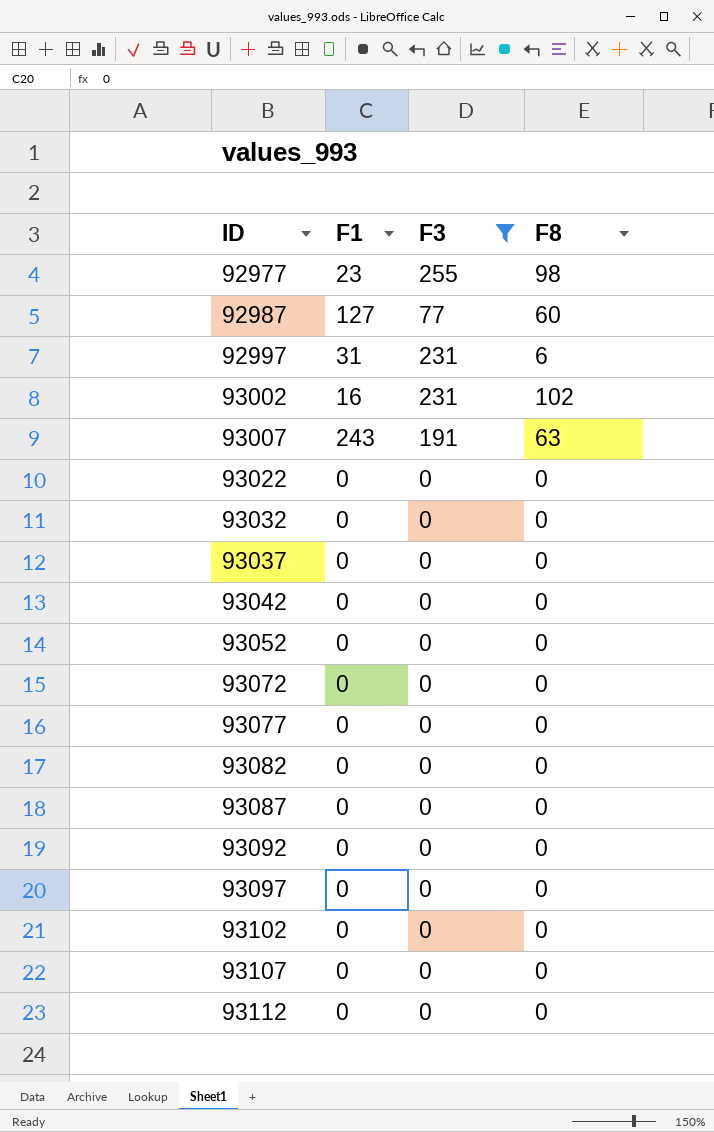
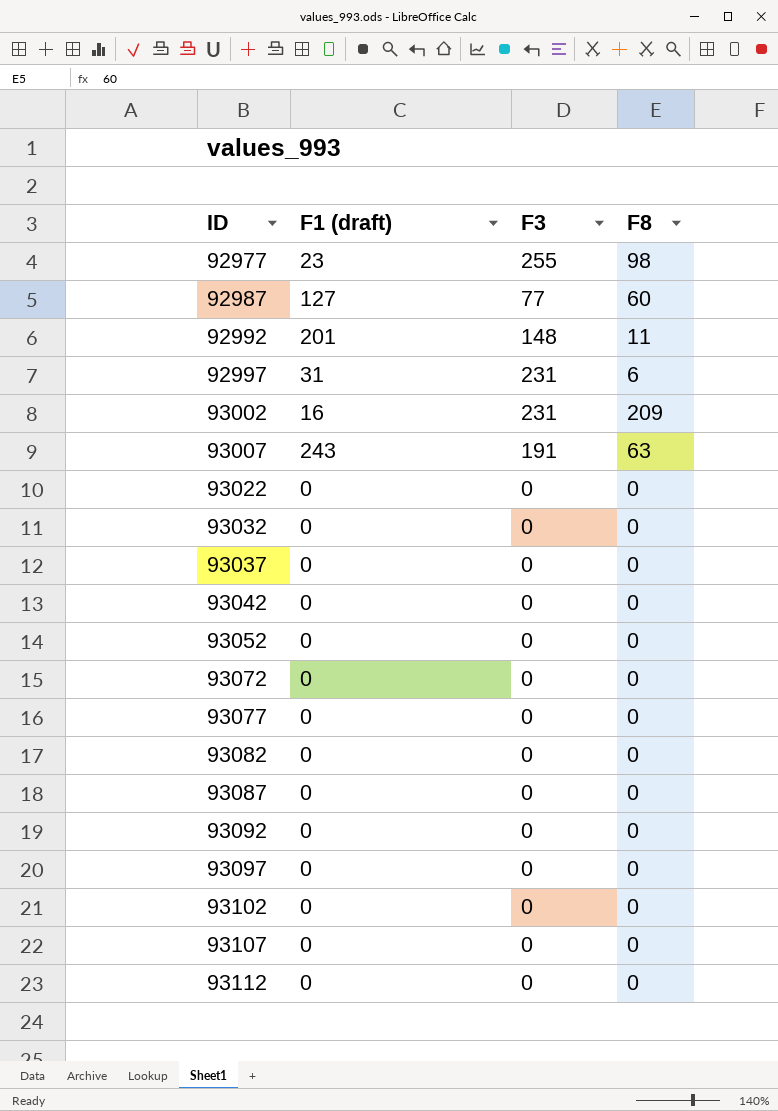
filter: F3 != 148 -> none
column name: F1 -> F1 (draft)
93002 | F8: 102 -> 209

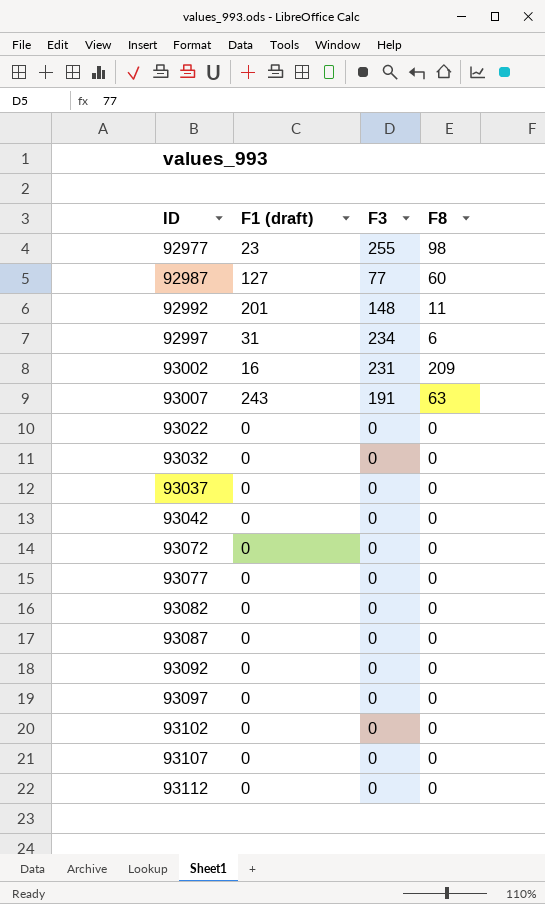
row 93052: 0 | 0 | 0 -> none
92997 | F3: 231 -> 234

